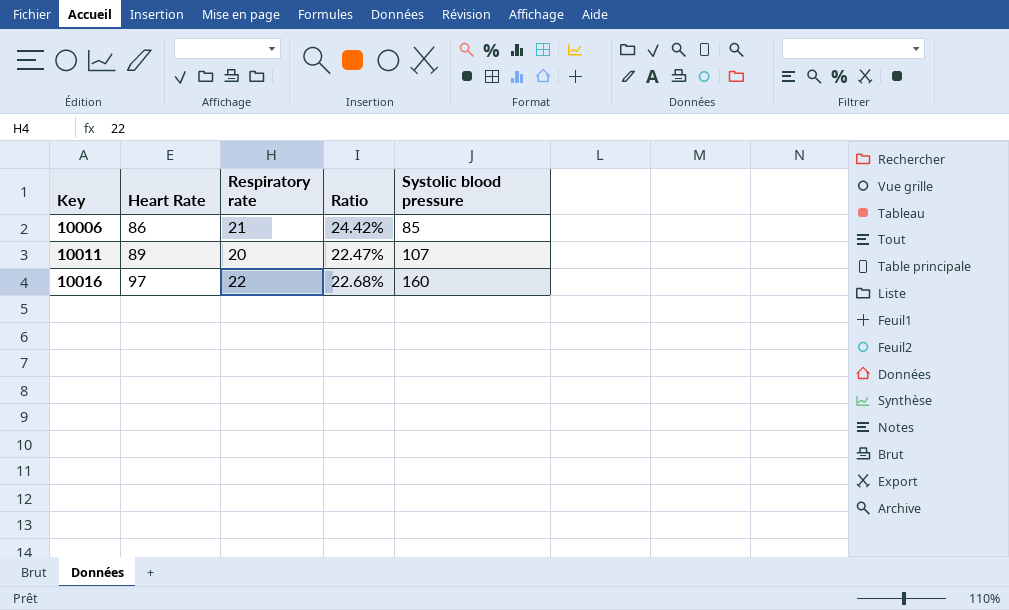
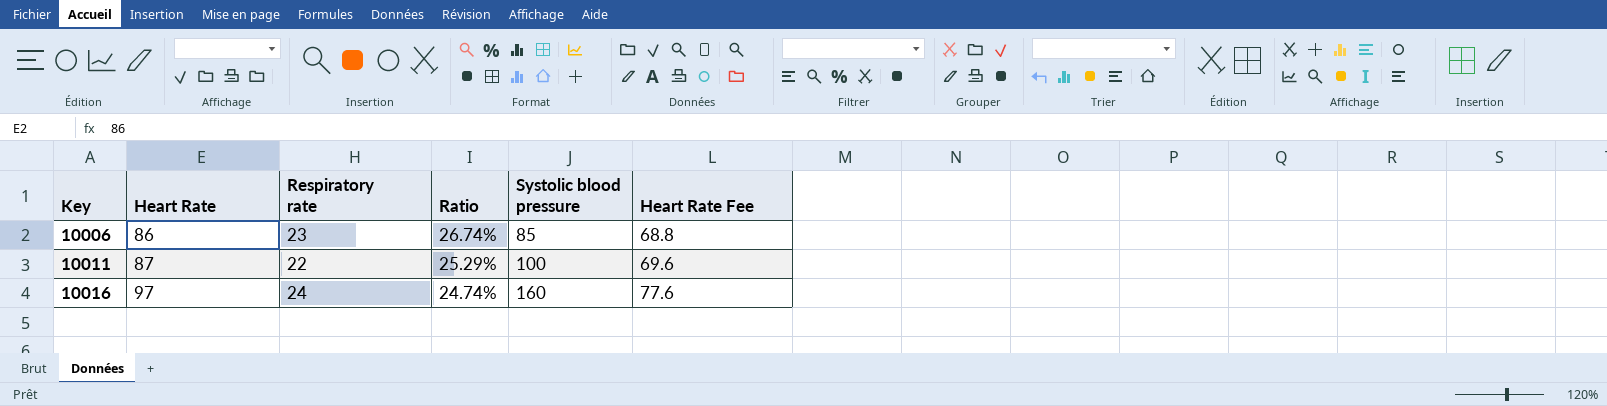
column Heart Rate Fee | formula: none -> [Heart Rate] * 0.8
10006 | Respiratory rate: 21 -> 23
10006 | Ratio: 24.42% -> 26.74%
10011 | Heart Rate: 89 -> 87
10011 | Respiratory rate: 20 -> 22
10011 | Ratio: 22.47% -> 25.29%
10011 | Systolic blood pressure: 107 -> 100
10016 | Respiratory rate: 22 -> 24
10016 | Ratio: 22.68% -> 24.74%

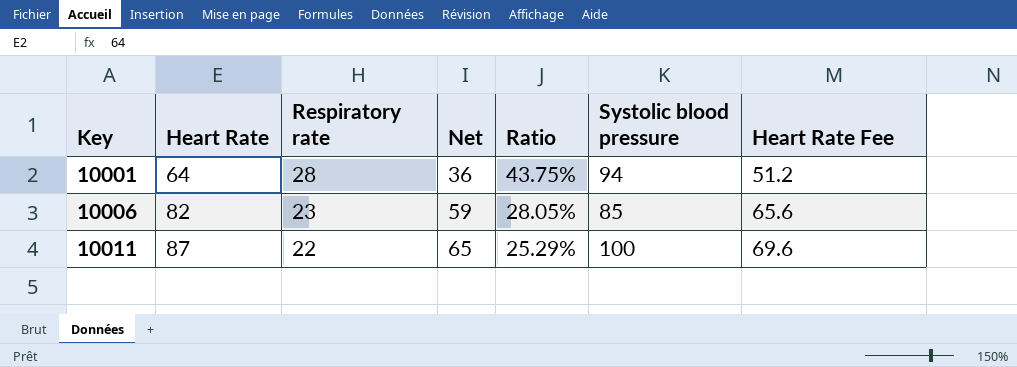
column Net | formula: none -> [Heart Rate] - [Respiratory rate]
row 10016: 97 | 24 | 24.74% | 160 | 77.6 -> none
row 10001: none -> 64 | 28 | 36 | 43.75% | 94 | 51.2
10006 | Heart Rate: 86 -> 82
10006 | Ratio: 26.74% -> 28.05%
10006 | Heart Rate Fee: 68.8 -> 65.6

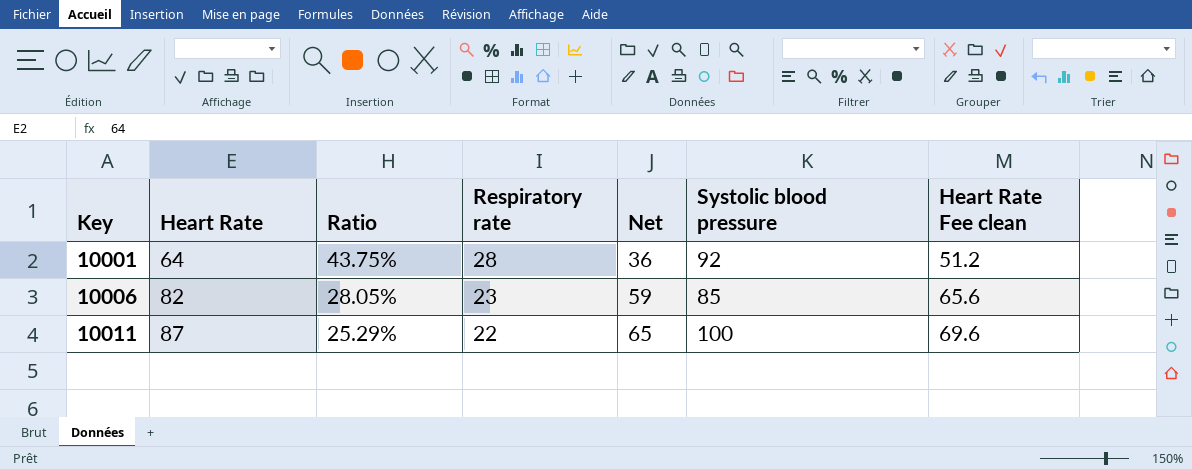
column Ratio | position: 5 -> 3
column name: Heart Rate Fee -> Heart Rate Fee clean
10001 | Systolic blood pressure: 94 -> 92

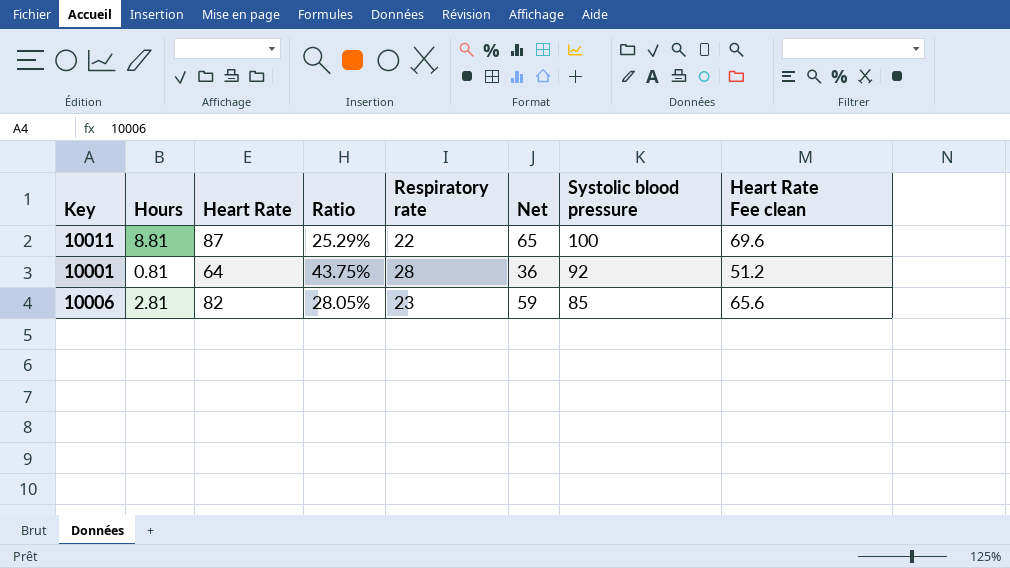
row order: Key ascending -> Systolic blood pressure descending
column Hours | position: none -> 2

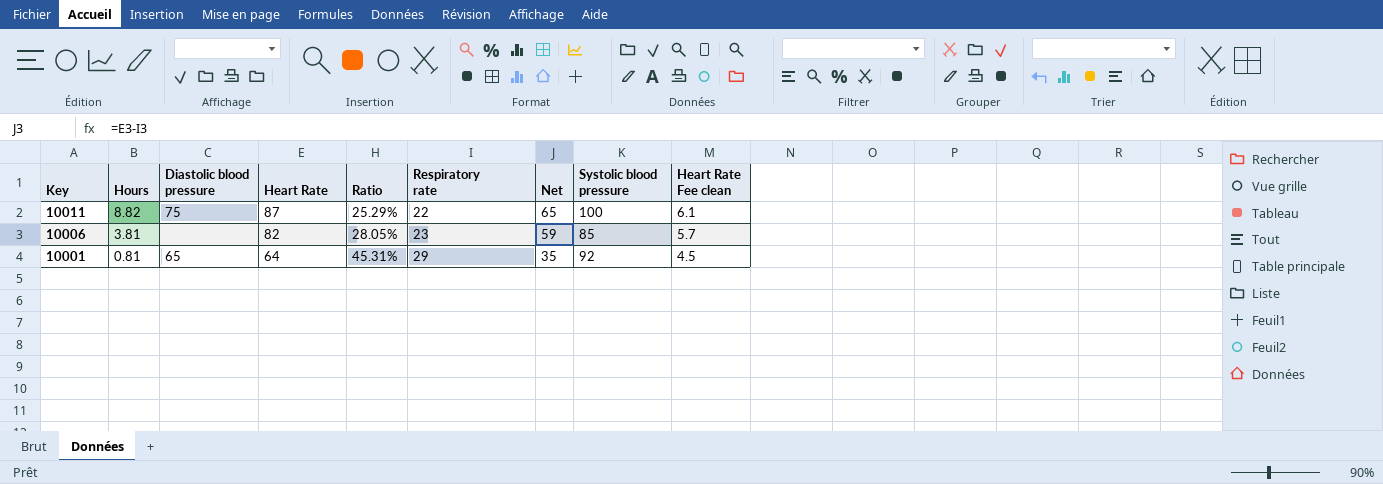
row order: Systolic blood pressure descending -> Key descending
column Diastolic blood pressure | position: none -> 3
column Heart Rate Fee clean | formula: [Heart Rate] * 0.8 -> [Heart Rate] * 0.07
10011 | Hours: 8.81 -> 8.82
10006 | Hours: 2.81 -> 3.81
10001 | Ratio: 43.75% -> 45.31%
10001 | Respiratory rate: 28 -> 29
10001 | Net: 36 -> 35

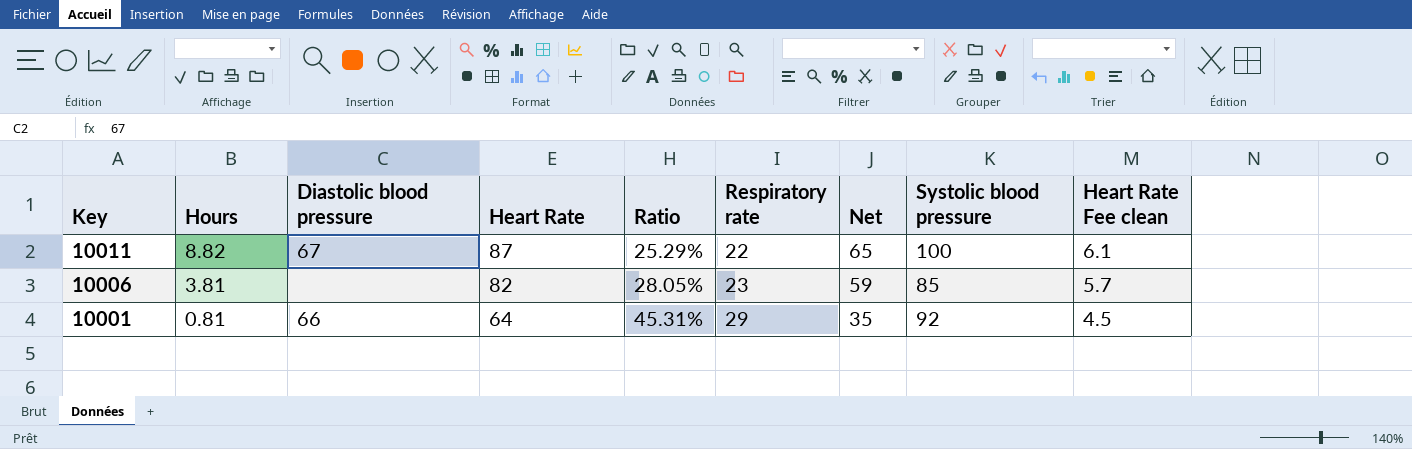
10011 | Diastolic blood pressure: 75 -> 67
10001 | Diastolic blood pressure: 65 -> 66

